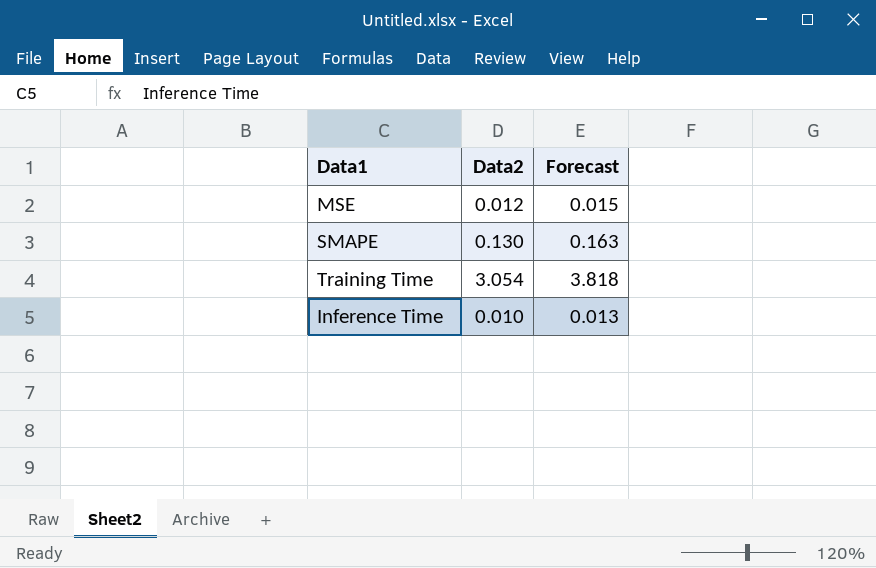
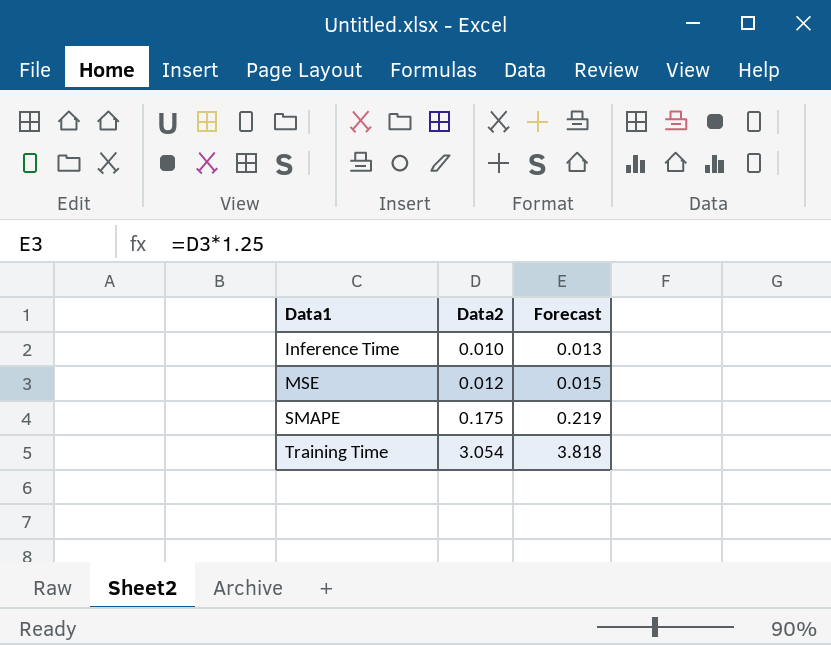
row order: none -> Data1 ascending
SMAPE | Data2: 0.130 -> 0.175
SMAPE | Forecast: 0.163 -> 0.219

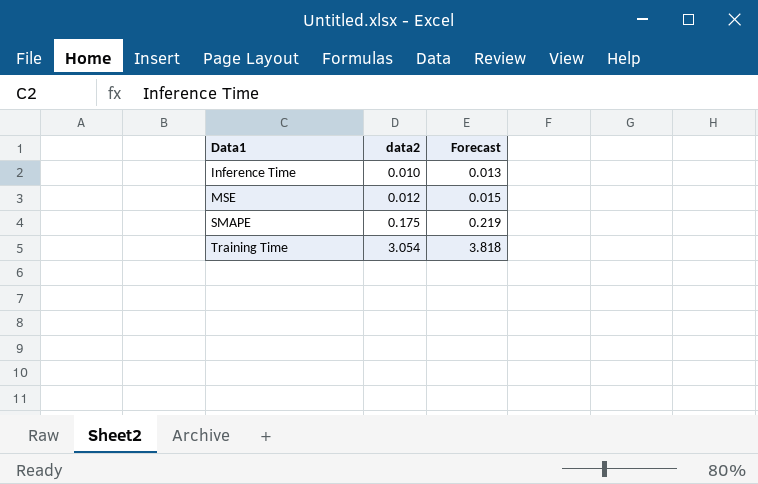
column name: Data2 -> data2

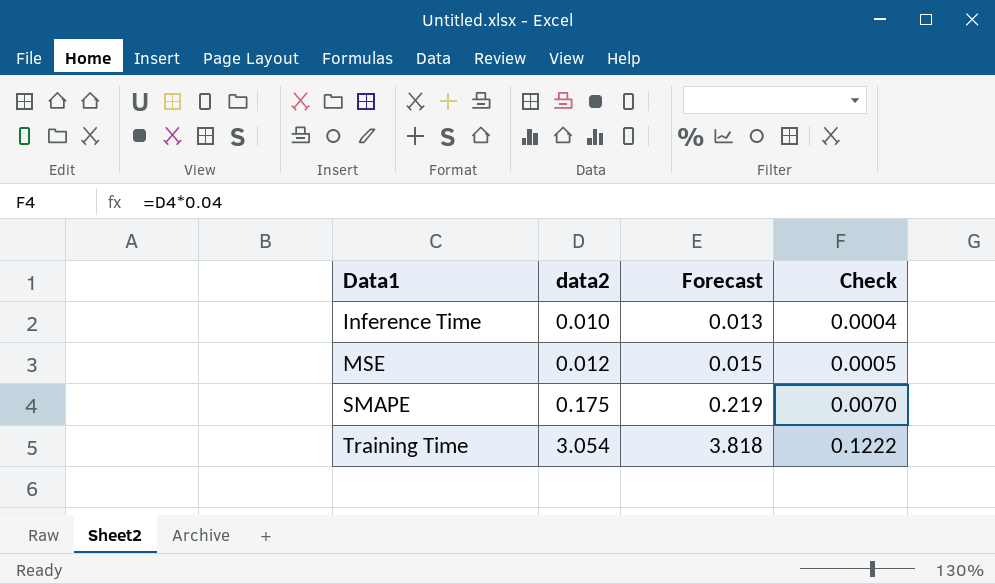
column Check | formula: none -> [data2] * 0.04

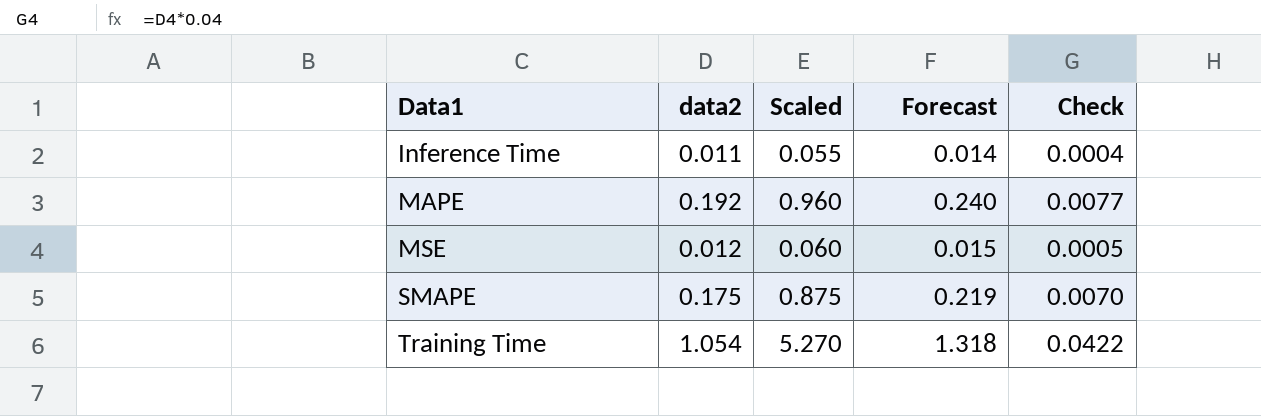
column Scaled | formula: none -> [data2] * 5
Inference Time | data2: 0.010 -> 0.011
Inference Time | Forecast: 0.013 -> 0.014
row MAPE: none -> 0.192 | 0.960 | 0.240 | 0.0077
Training Time | data2: 3.054 -> 1.054
Training Time | Forecast: 3.818 -> 1.318
Training Time | Check: 0.1222 -> 0.0422

